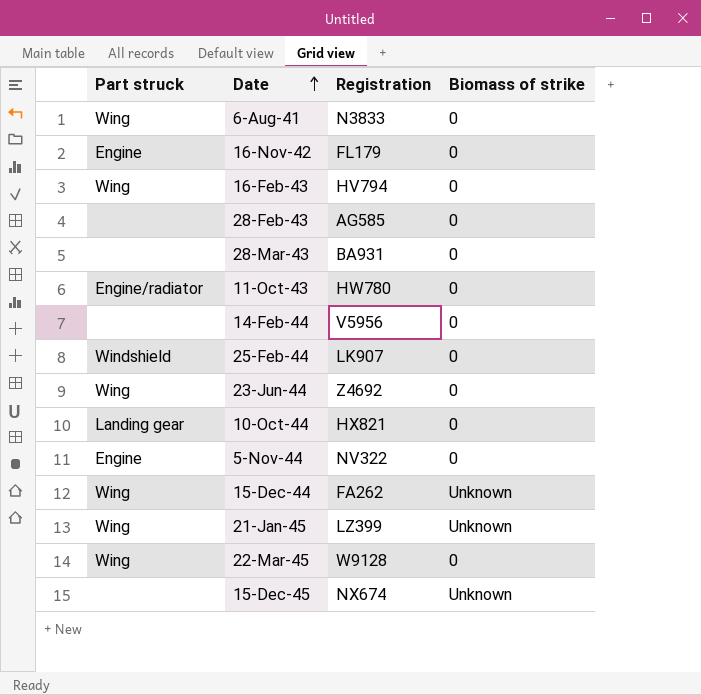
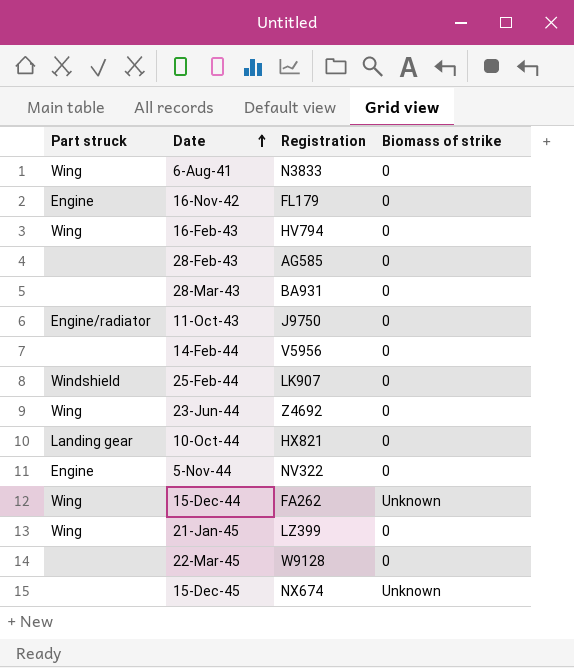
11-Oct-43 | Registration: HW780 -> J9750
21-Jan-45 | Biomass of strike: Unknown -> 0
22-Mar-45 | Part struck: Wing -> none

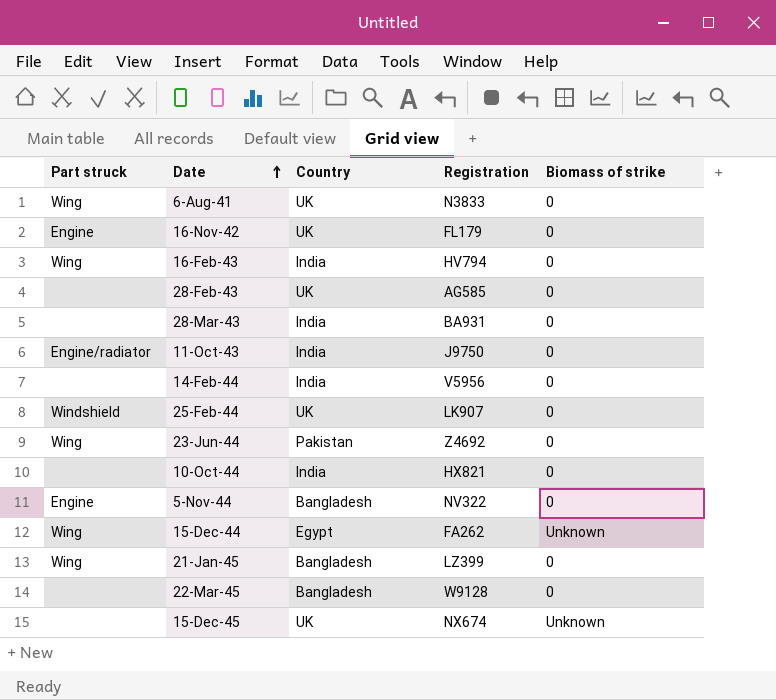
column Country | position: none -> 3
10-Oct-44 | Part struck: Landing gear -> none

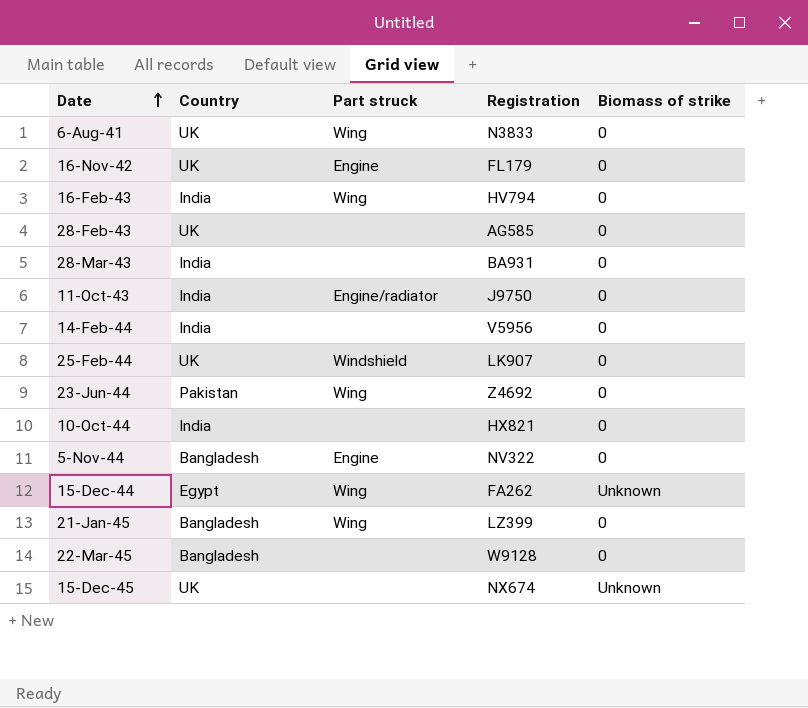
column Part struck | position: 1 -> 3

